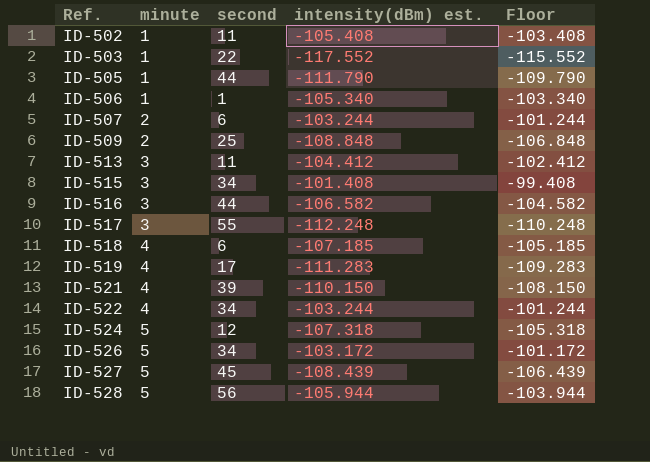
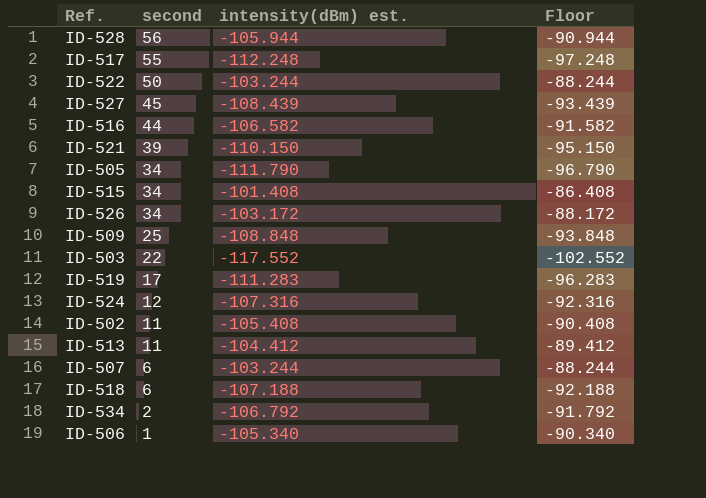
row order: Ref. ascending -> second descending
column minute | position: 2 -> none
column Floor | formula: [intensity(dBm) est.] + 2 -> [intensity(dBm) est.] + 15
ID-522 | second: 34 -> 50
ID-505 | second: 44 -> 34
ID-524 | intensity(dBm) est.: -107.318 -> -107.316
ID-518 | intensity(dBm) est.: -107.185 -> -107.188
row ID-534: none -> 2 | -106.792 | -91.792

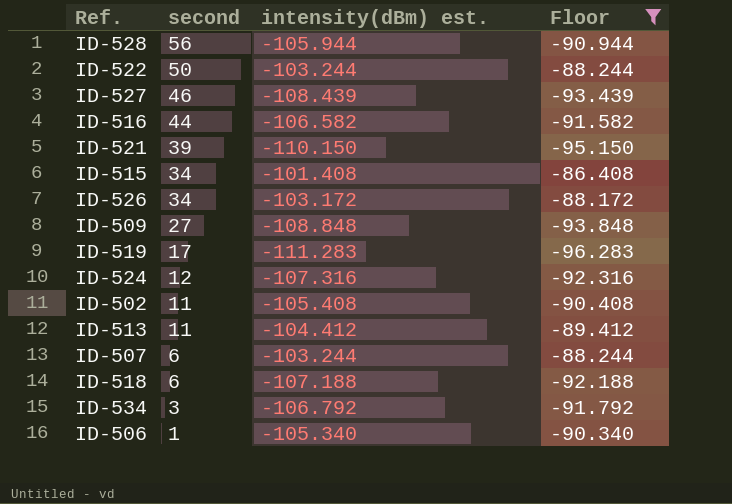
filter: none -> Floor >= -96.283
ID-527 | second: 45 -> 46
ID-509 | second: 25 -> 27
ID-534 | second: 2 -> 3

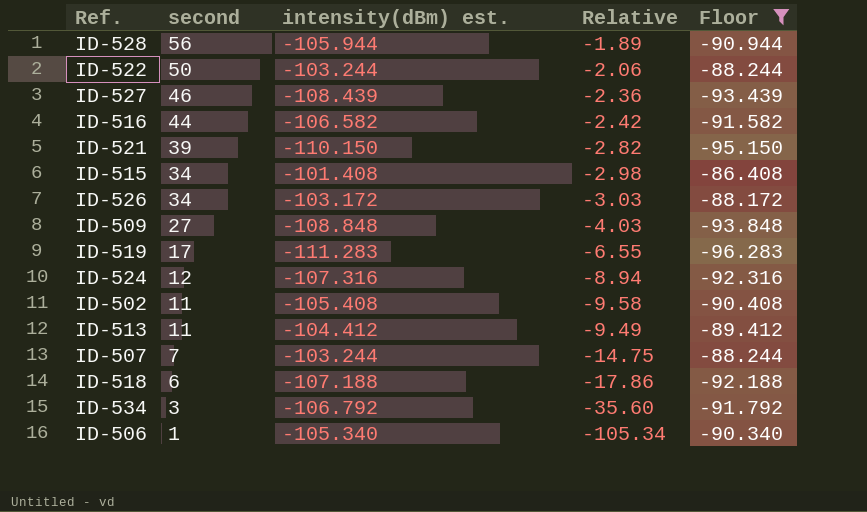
column Relative | formula: none -> [intensity(dBm) est.] / [second]
ID-507 | second: 6 -> 7

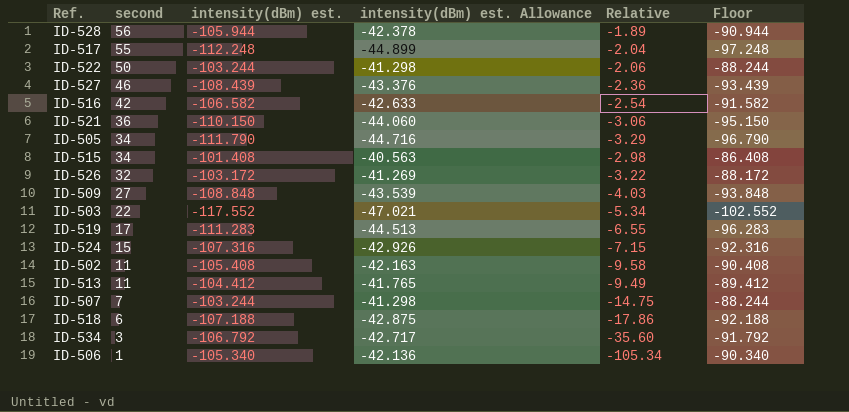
filter: Floor >= -96.283 -> none
column intensity(dBm) est. Allowance | formula: none -> [intensity(dBm) est.] * 0.4
ID-516 | second: 44 -> 42
ID-516 | Relative: -2.42 -> -2.54
ID-521 | second: 39 -> 36
ID-521 | Relative: -2.82 -> -3.06
ID-526 | second: 34 -> 32
ID-526 | Relative: -3.03 -> -3.22
ID-524 | second: 12 -> 15
ID-524 | Relative: -8.94 -> -7.15

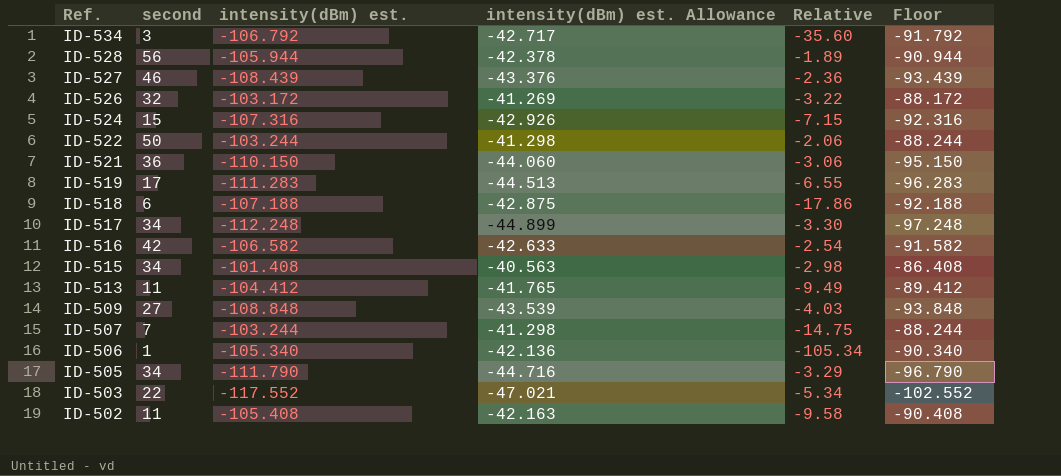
row order: second descending -> Ref. descending
ID-517 | second: 55 -> 34
ID-517 | Relative: -2.04 -> -3.30

